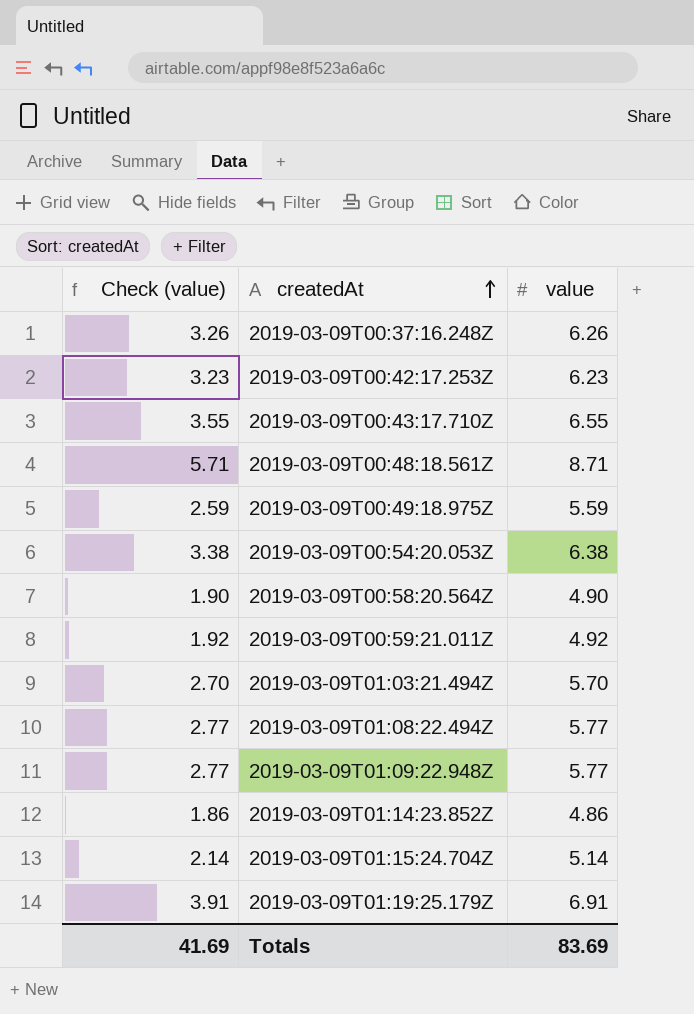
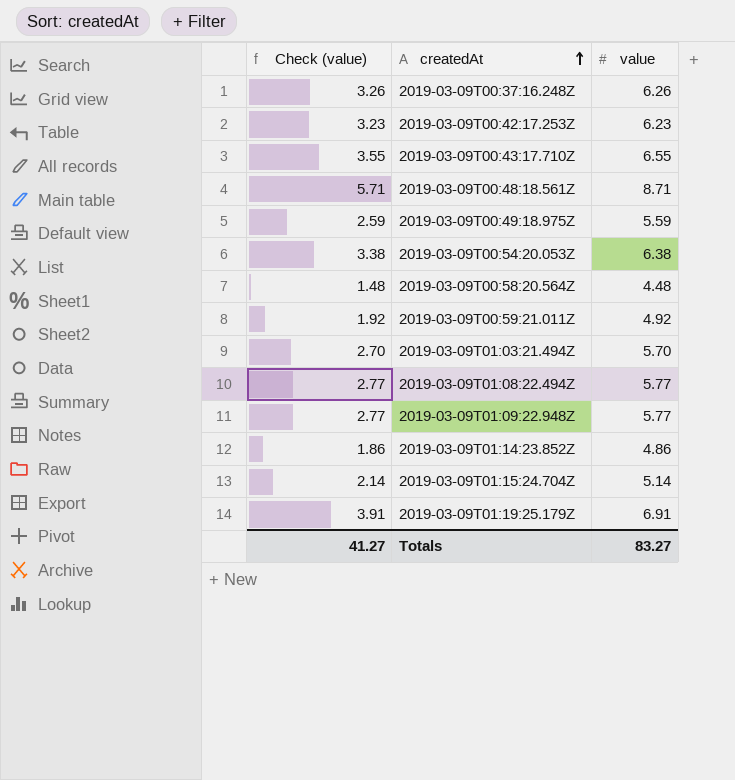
2019-03-09T00:58:20.564Z | Check (value): 1.90 -> 1.48
2019-03-09T00:58:20.564Z | value: 4.90 -> 4.48
Totals | Check (value): 41.69 -> 41.27
Totals | value: 83.69 -> 83.27

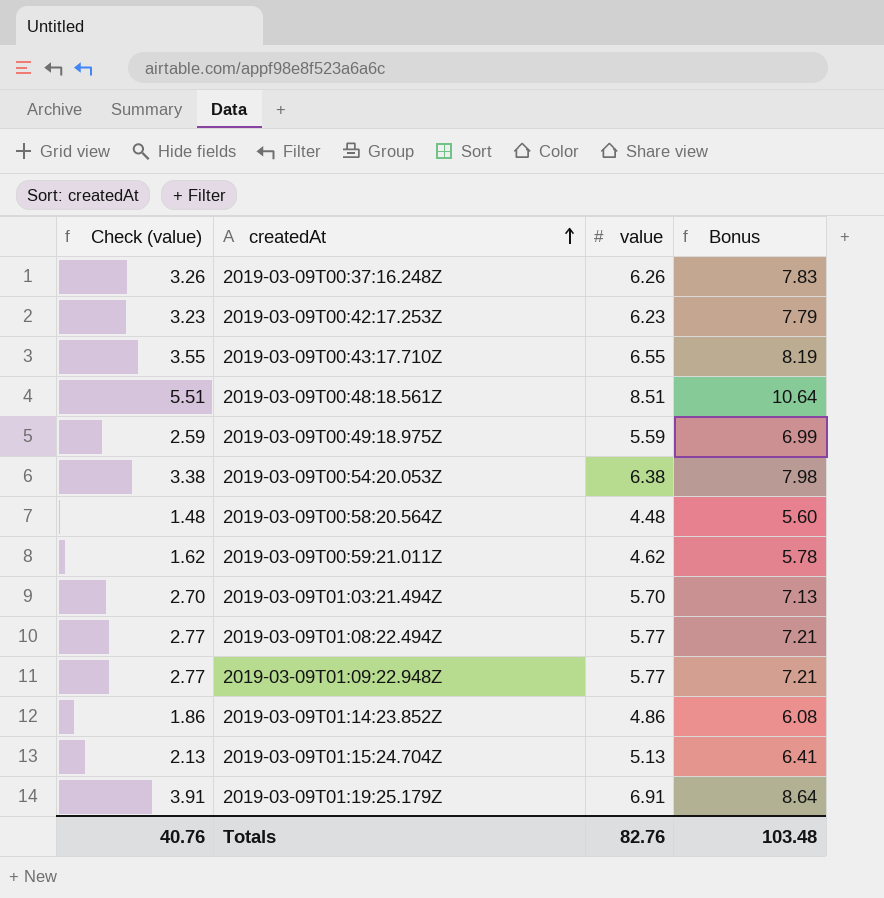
column Bonus | formula: none -> [value] * 1.25
2019-03-09T00:48:18.561Z | Check (value): 5.71 -> 5.51
2019-03-09T00:48:18.561Z | value: 8.71 -> 8.51
2019-03-09T00:59:21.011Z | Check (value): 1.92 -> 1.62
2019-03-09T00:59:21.011Z | value: 4.92 -> 4.62
2019-03-09T01:15:24.704Z | Check (value): 2.14 -> 2.13
2019-03-09T01:15:24.704Z | value: 5.14 -> 5.13
Totals | Check (value): 41.27 -> 40.76
Totals | value: 83.27 -> 82.76

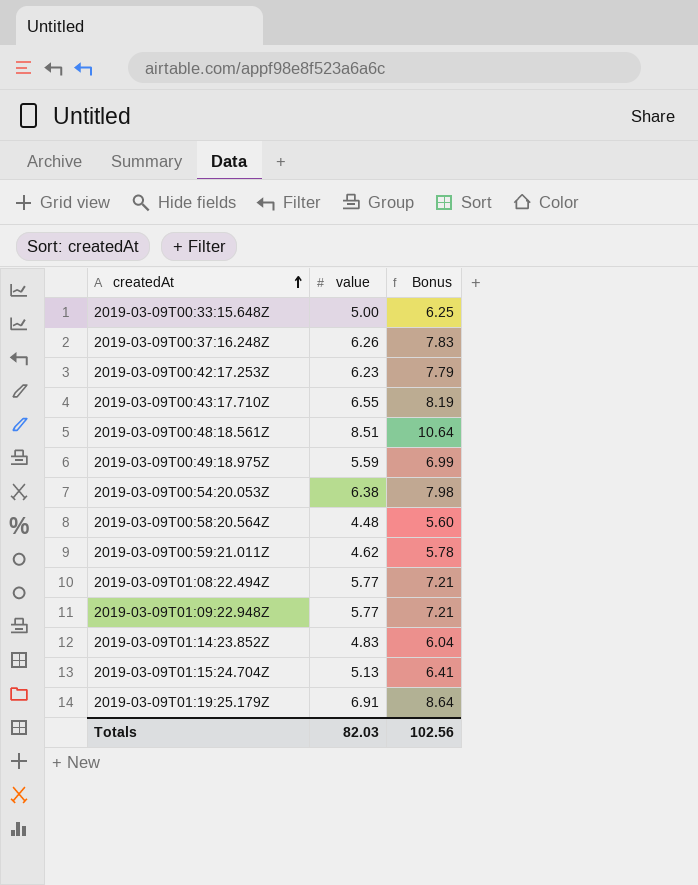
column Check (value) | formula: [value] - 3 -> none
row 2019-03-09T01:03:21.494Z: 2.70 | 5.70 | 7.13 -> none
row 2019-03-09T00:33:15.648Z: none -> 5.00 | 6.25
2019-03-09T01:14:23.852Z | value: 4.86 -> 4.83
2019-03-09T01:14:23.852Z | Bonus: 6.08 -> 6.04
Totals | value: 82.76 -> 82.03
Totals | Bonus: 103.48 -> 102.56

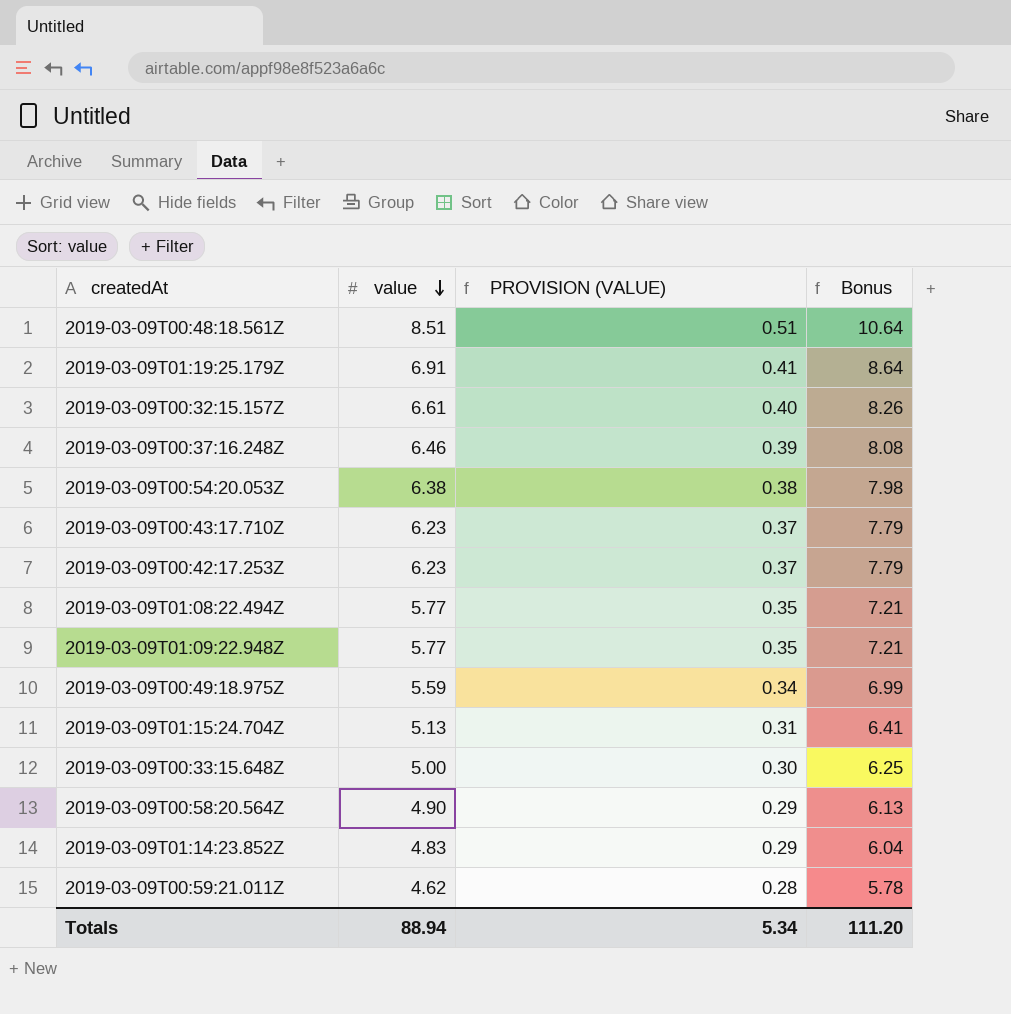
row order: createdAt ascending -> value descending
column PROVISION (VALUE) | formula: none -> [value] * 0.06
row 2019-03-09T00:32:15.157Z: none -> 6.61 | 0.40 | 8.26
2019-03-09T00:37:16.248Z | value: 6.26 -> 6.46
2019-03-09T00:37:16.248Z | Bonus: 7.83 -> 8.08
2019-03-09T00:43:17.710Z | value: 6.55 -> 6.23
2019-03-09T00:43:17.710Z | Bonus: 8.19 -> 7.79
2019-03-09T00:58:20.564Z | value: 4.48 -> 4.90
2019-03-09T00:58:20.564Z | Bonus: 5.60 -> 6.13
Totals | value: 82.03 -> 88.94
Totals | Bonus: 102.56 -> 111.20

